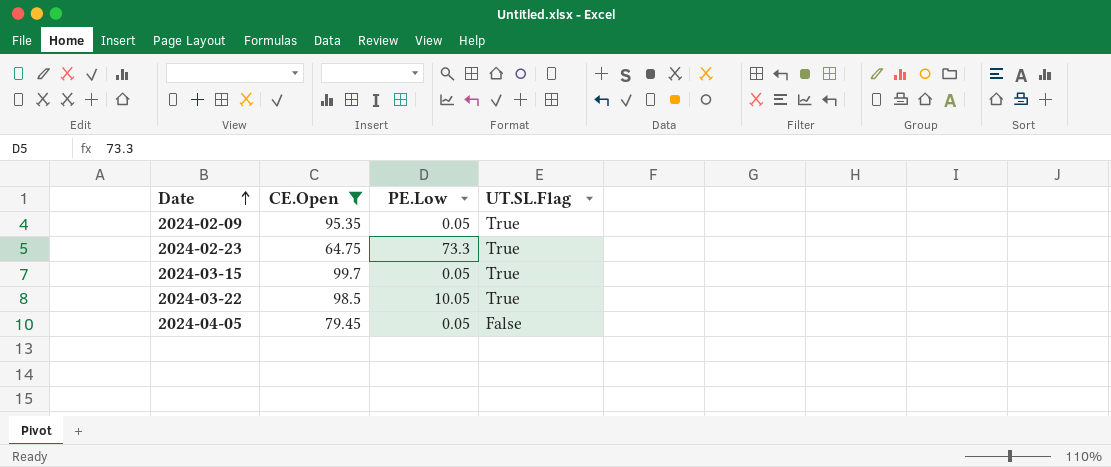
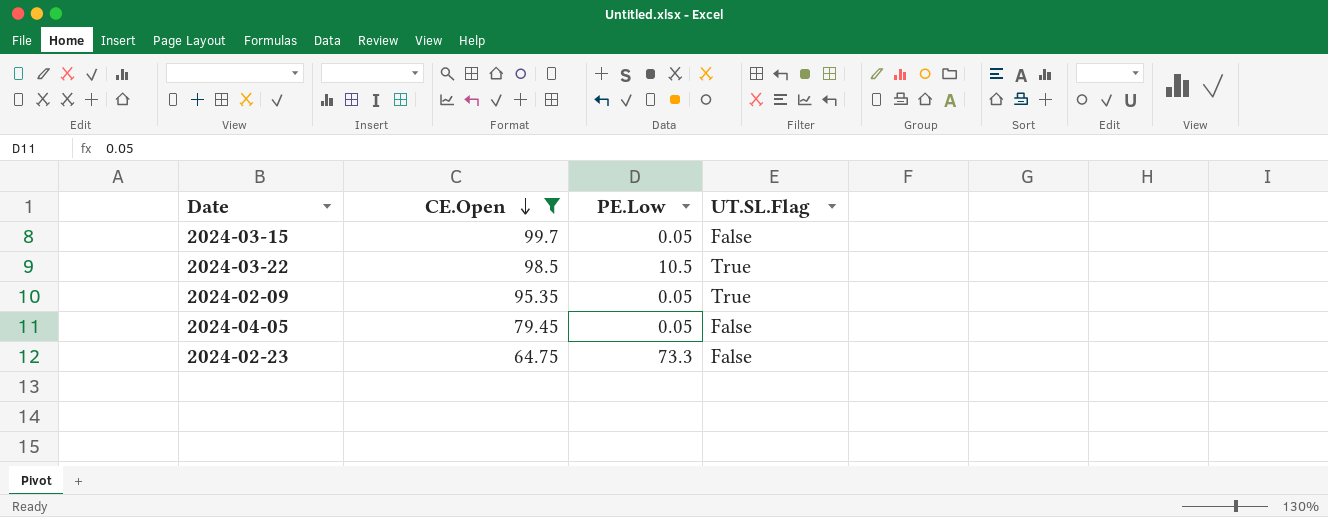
row order: Date ascending -> CE.Open descending
2024-03-15 | UT.SL.Flag: True -> False
2024-03-22 | PE.Low: 10.05 -> 10.5
2024-02-23 | UT.SL.Flag: True -> False

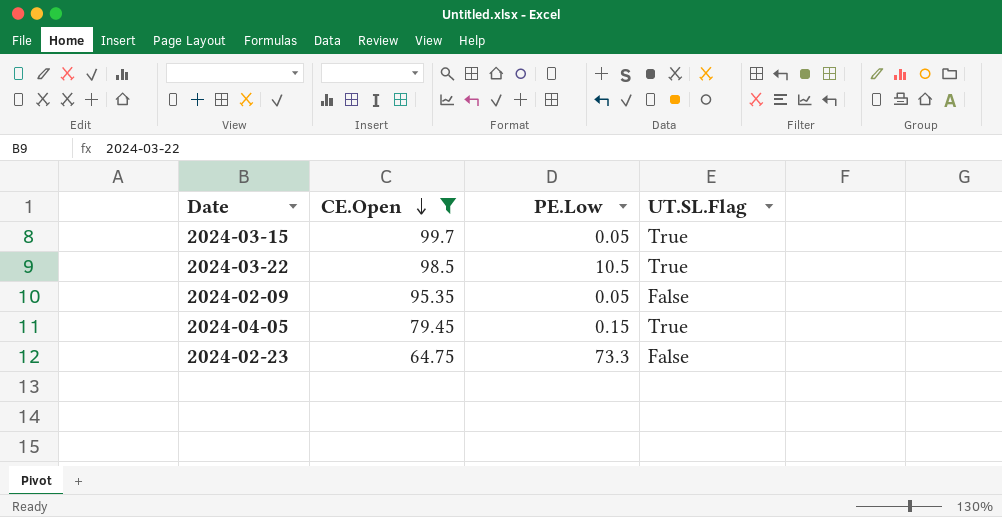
2024-03-15 | UT.SL.Flag: False -> True
2024-02-09 | UT.SL.Flag: True -> False
2024-04-05 | PE.Low: 0.05 -> 0.15
2024-04-05 | UT.SL.Flag: False -> True

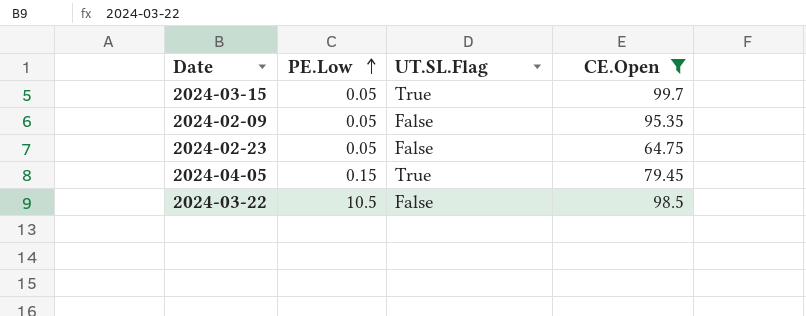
row order: CE.Open descending -> PE.Low ascending
column CE.Open | position: 2 -> 4
2024-02-23 | PE.Low: 73.3 -> 0.05
2024-03-22 | UT.SL.Flag: True -> False

